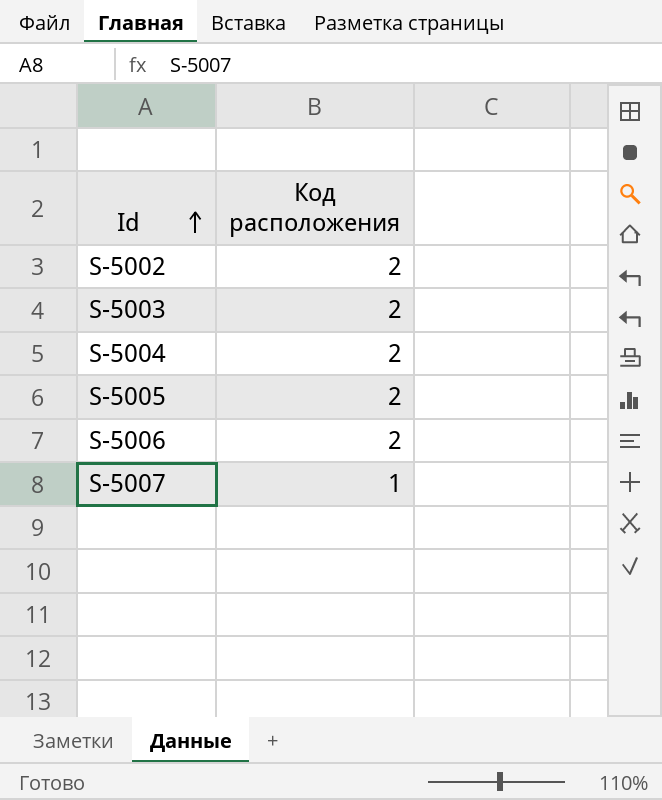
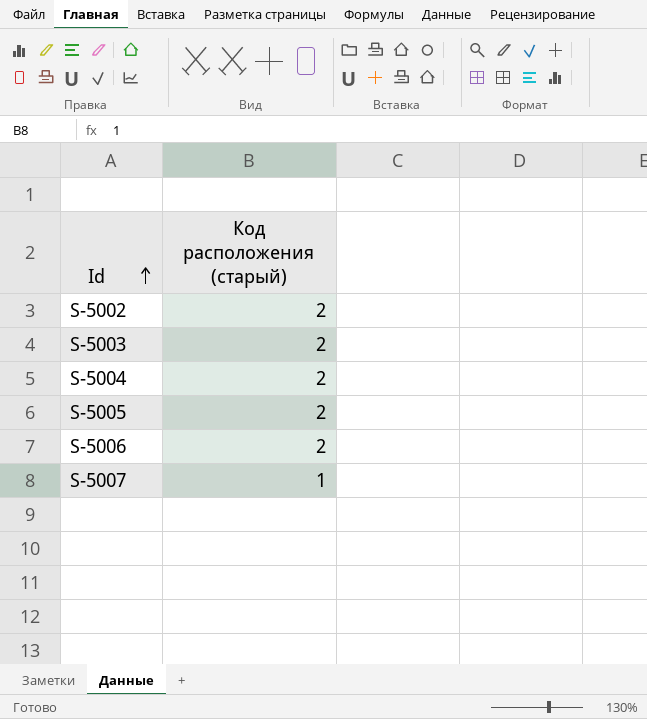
column name: Код расположения -> Код расположения (старый)

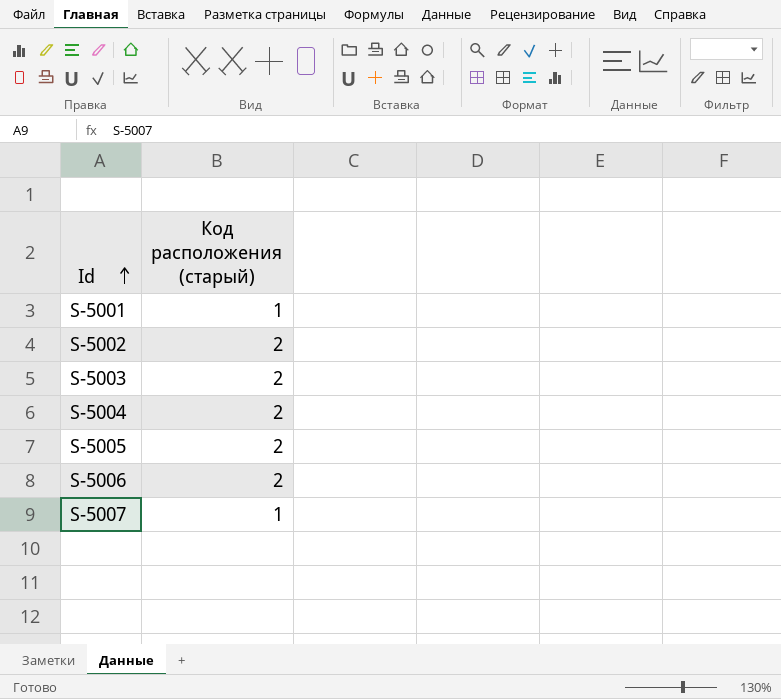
row S-5001: none -> 1

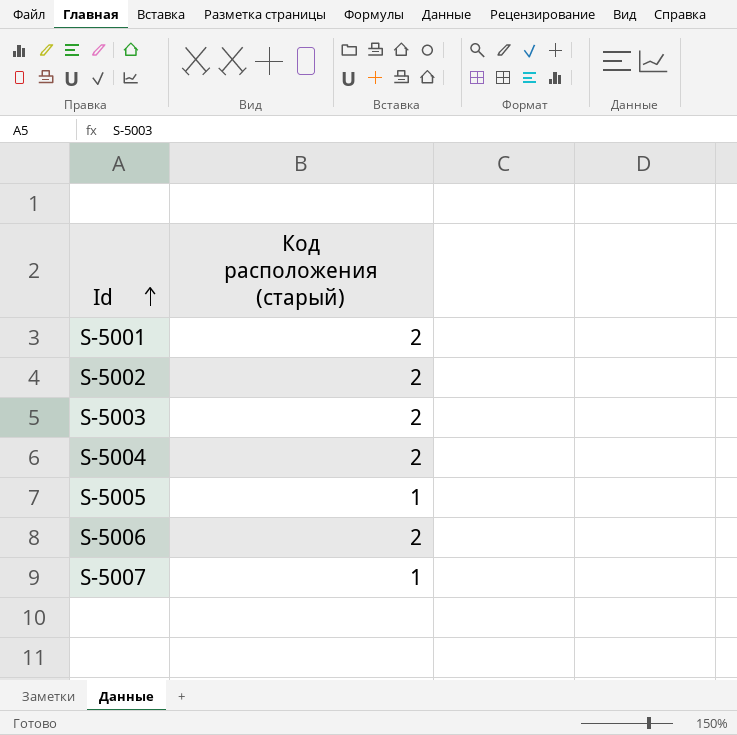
S-5001 | Код расположения (старый): 1 -> 2
S-5005 | Код расположения (старый): 2 -> 1

